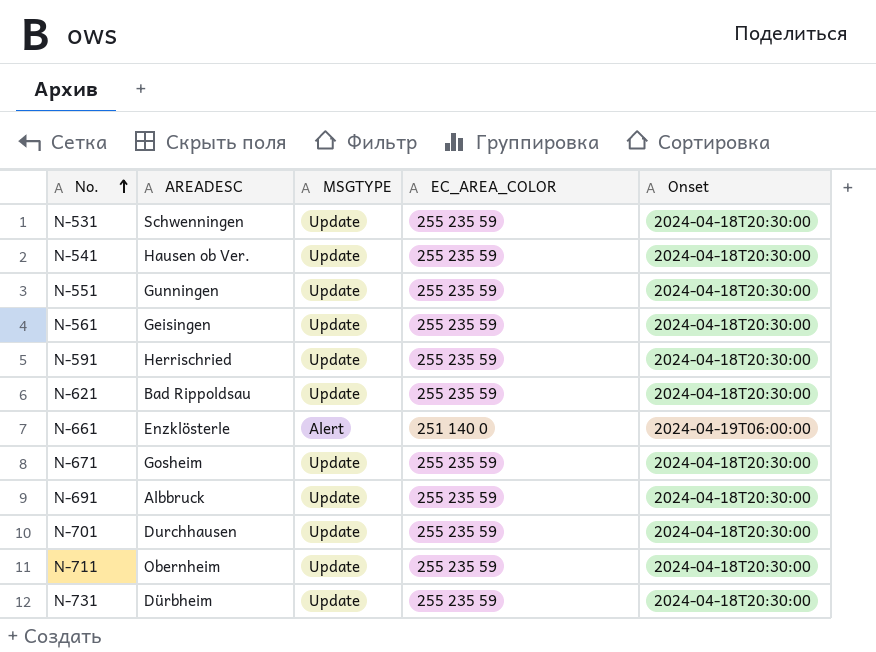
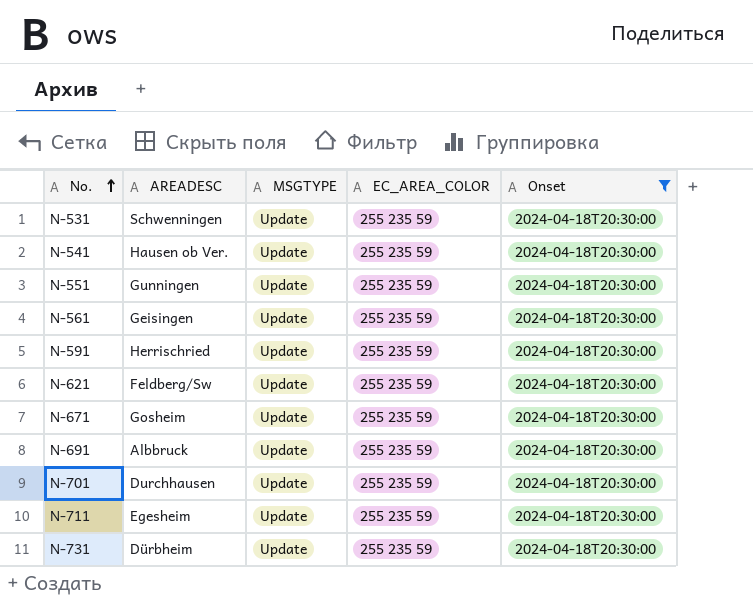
filter: none -> Onset = 2024-04-18T20:30:00
N-621 | AREADESC: Bad Rippoldsau -> Feldberg/Sw
N-711 | AREADESC: Obernheim -> Egesheim

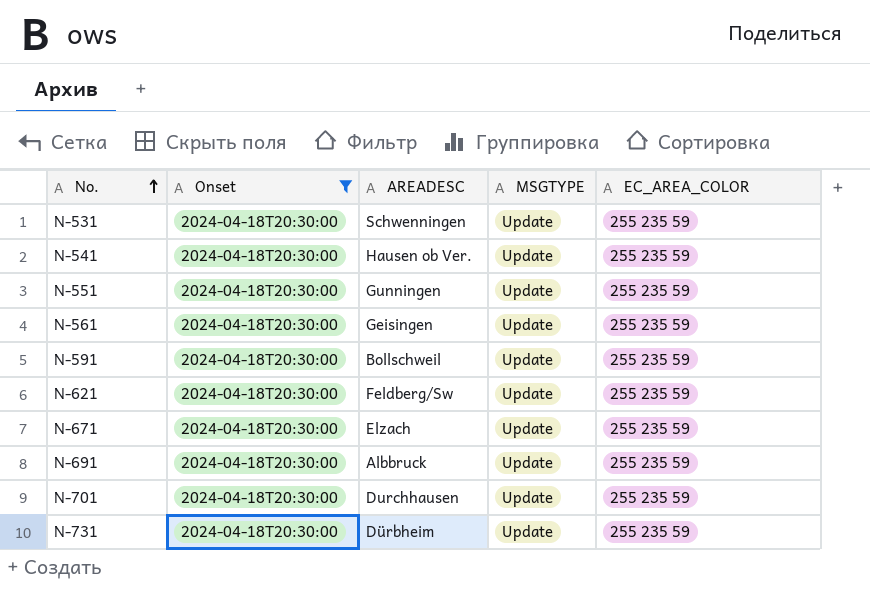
column Onset | position: 5 -> 2
row N-711: Egesheim | Update | 255 235 59 | 2024-04-18T20:30:00 -> none
N-591 | AREADESC: Herrischried -> Bollschweil
N-671 | AREADESC: Gosheim -> Elzach

